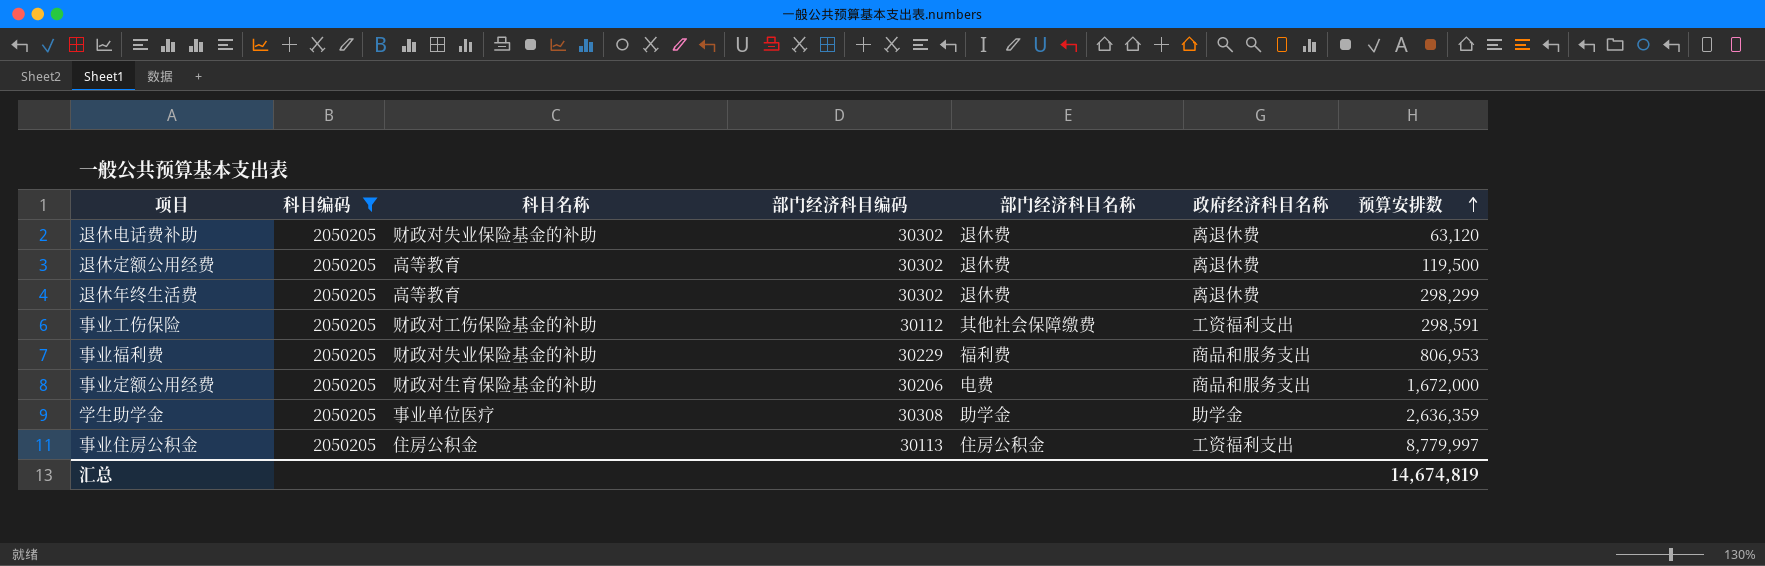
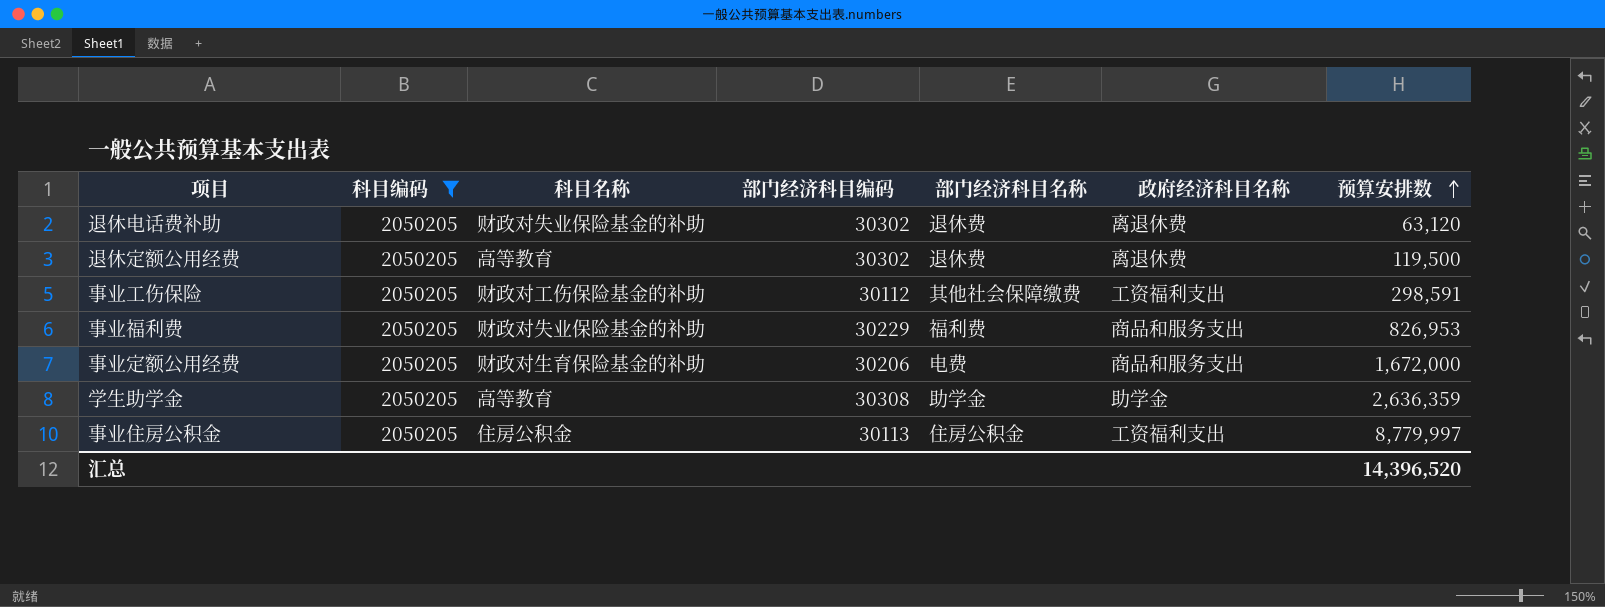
row 退休年终生活费: 2050205 | 高等教育 | 30302 | 退休费 | 离退休费 | 298,299 -> none
事业福利费 | 预算安排数: 806,953 -> 826,953
学生助学金 | 科目名称: 事业单位医疗 -> 高等教育
汇总 | 预算安排数: 14,674,819 -> 14,396,520

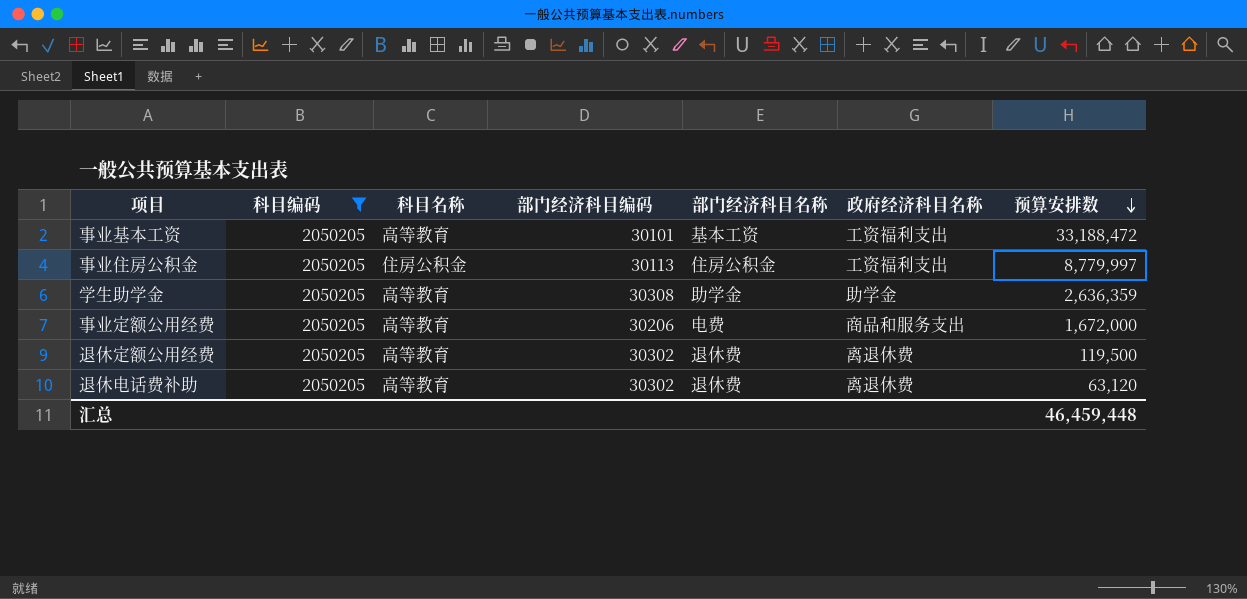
row order: 预算安排数 ascending -> 预算安排数 descending
row 事业工伤保险: 2050205 | 财政对工伤保险基金的补助 | 30112 | 其他社会保障缴费 | 工资福利支出 | 298,591 -> none
row 事业福利费: 2050205 | 财政对失业保险基金的补助 | 30229 | 福利费 | 商品和服务支出 | 826,953 -> none
row 事业基本工资: none -> 2050205 | 高等教育 | 30101 | 基本工资 | 工资福利支出 | 33,188,472
事业定额公用经费 | 科目名称: 财政对生育保险基金的补助 -> 高等教育
退休电话费补助 | 科目名称: 财政对失业保险基金的补助 -> 高等教育
汇总 | 预算安排数: 14,396,520 -> 46,459,448

